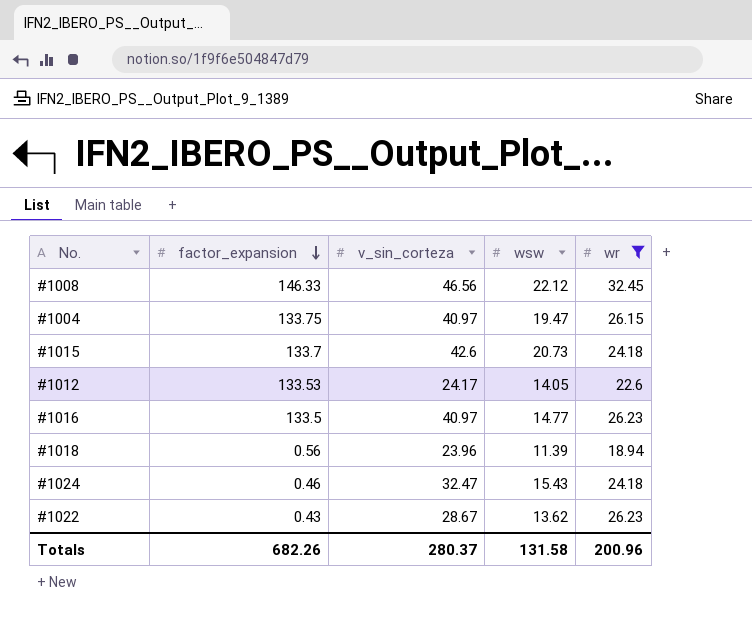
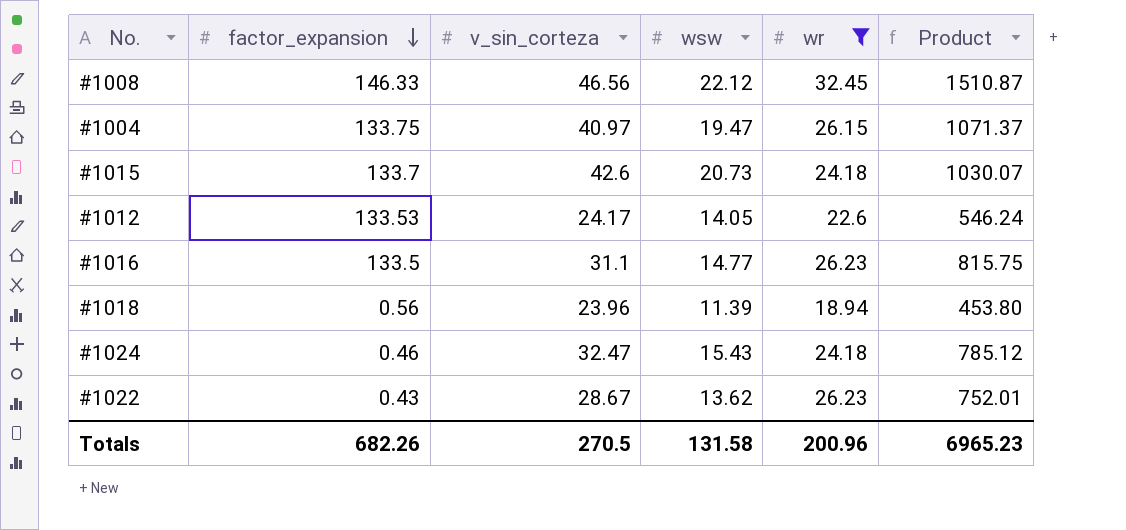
column Product | formula: none -> [v_sin_corteza] * [wr]
#1016 | v_sin_corteza: 40.97 -> 31.1
Totals | v_sin_corteza: 280.37 -> 270.5

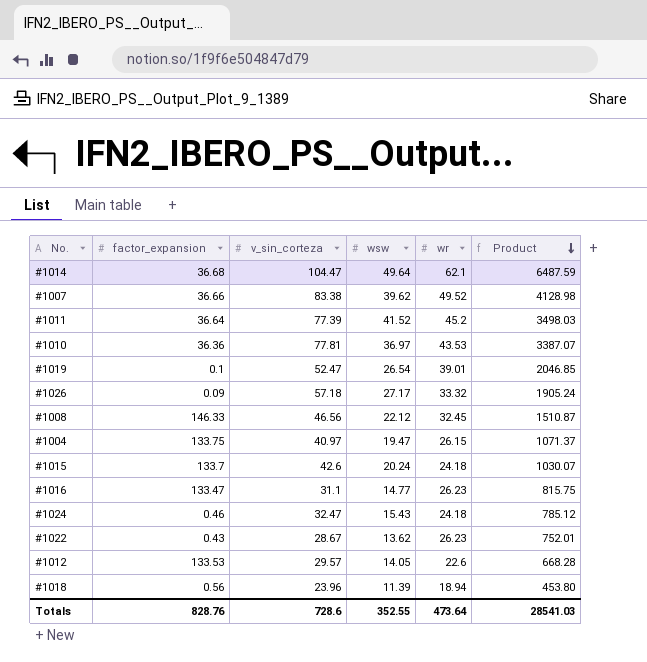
filter: wr <= 32.45 -> none
row order: factor_expansion descending -> Product descending
#1015 | wsw: 20.73 -> 20.24
#1016 | factor_expansion: 133.5 -> 133.47
#1012 | v_sin_corteza: 24.17 -> 29.57
#1012 | Product: 546.24 -> 668.28
Totals | factor_expansion: 682.26 -> 828.76
Totals | v_sin_corteza: 270.5 -> 728.6
Totals | wsw: 131.58 -> 352.55
Totals | wr: 200.96 -> 473.64
Totals | Product: 6965.23 -> 28541.03

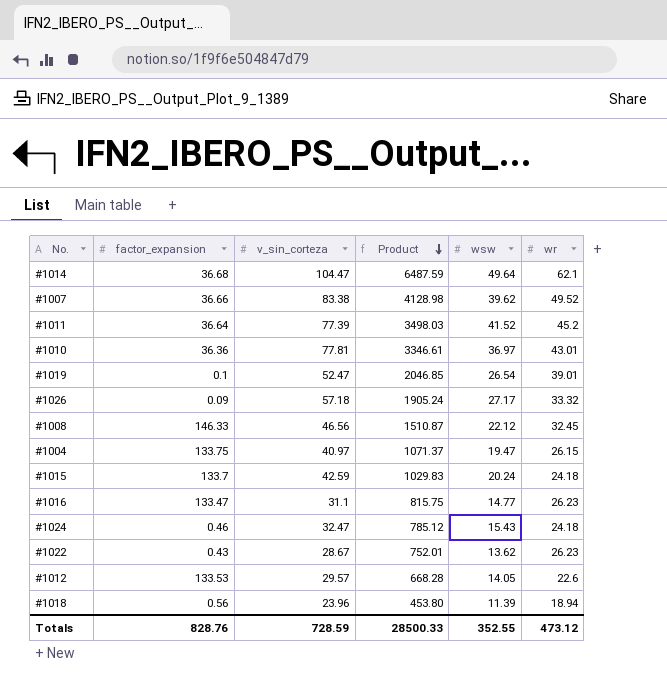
column Product | position: 6 -> 4
#1010 | Product: 3387.07 -> 3346.61
#1010 | wr: 43.53 -> 43.01
#1015 | v_sin_corteza: 42.6 -> 42.59
#1015 | Product: 1030.07 -> 1029.83
Totals | v_sin_corteza: 728.6 -> 728.59
Totals | Product: 28541.03 -> 28500.33
Totals | wr: 473.64 -> 473.12

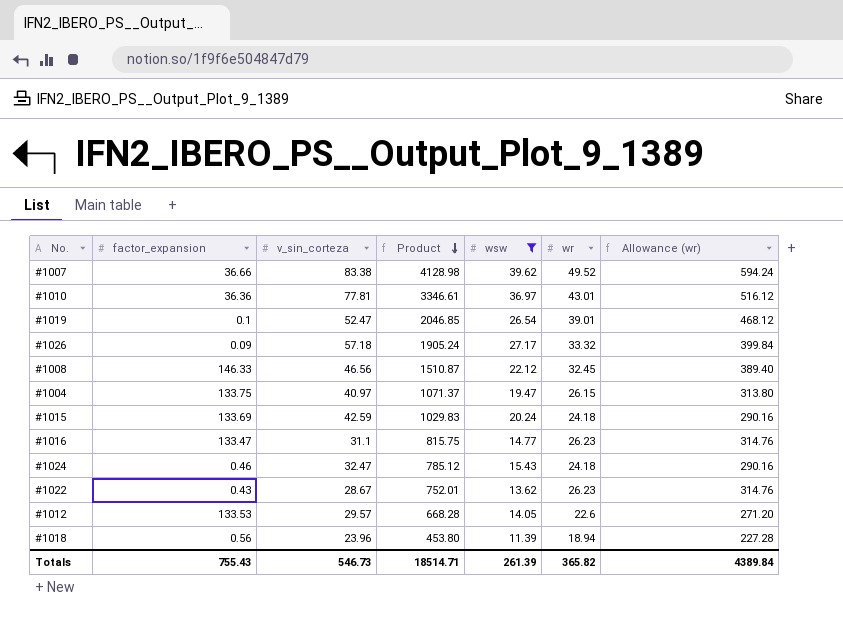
filter: none -> wsw <= 39.62
column Allowance (wr) | formula: none -> [wr] * 12
#1015 | factor_expansion: 133.7 -> 133.69
Totals | factor_expansion: 828.76 -> 755.43
Totals | v_sin_corteza: 728.59 -> 546.73
Totals | Product: 28500.33 -> 18514.71
Totals | wsw: 352.55 -> 261.39
Totals | wr: 473.12 -> 365.82

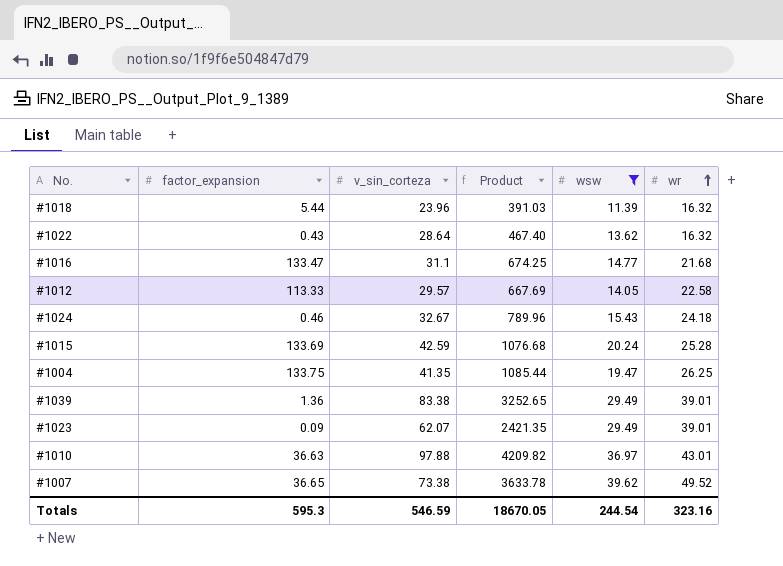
row order: Product descending -> wr ascending
column Allowance (wr) | formula: [wr] * 12 -> none
row #1019: 0.1 | 52.47 | 2046.85 | 26.54 | 39.01 | 468.12 -> none
row #1026: 0.09 | 57.18 | 1905.24 | 27.17 | 33.32 | 399.84 -> none
row #1008: 146.33 | 46.56 | 1510.87 | 22.12 | 32.45 | 389.40 -> none
#1018 | factor_expansion: 0.56 -> 5.44
#1018 | Product: 453.80 -> 391.03
#1018 | wr: 18.94 -> 16.32
#1022 | v_sin_corteza: 28.67 -> 28.64
#1022 | Product: 752.01 -> 467.40
#1022 | wr: 26.23 -> 16.32
#1016 | Product: 815.75 -> 674.25
#1016 | wr: 26.23 -> 21.68
#1012 | factor_expansion: 133.53 -> 113.33
#1012 | Product: 668.28 -> 667.69
#1012 | wr: 22.6 -> 22.58
#1024 | v_sin_corteza: 32.47 -> 32.67
#1024 | Product: 785.12 -> 789.96
#1015 | Product: 1029.83 -> 1076.68
#1015 | wr: 24.18 -> 25.28
#1004 | v_sin_corteza: 40.97 -> 41.35
#1004 | Product: 1071.37 -> 1085.44
#1004 | wr: 26.15 -> 26.25
row #1039: none -> 1.36 | 83.38 | 3252.65 | 29.49 | 39.01
row #1023: none -> 0.09 | 62.07 | 2421.35 | 29.49 | 39.01
#1010 | factor_expansion: 36.36 -> 36.63
#1010 | v_sin_corteza: 77.81 -> 97.88
#1010 | Product: 3346.61 -> 4209.82
#1007 | factor_expansion: 36.66 -> 36.65
#1007 | v_sin_corteza: 83.38 -> 73.38
#1007 | Product: 4128.98 -> 3633.78
Totals | factor_expansion: 755.43 -> 595.3
Totals | v_sin_corteza: 546.73 -> 546.59
Totals | Product: 18514.71 -> 18670.05
Totals | wsw: 261.39 -> 244.54
Totals | wr: 365.82 -> 323.16

